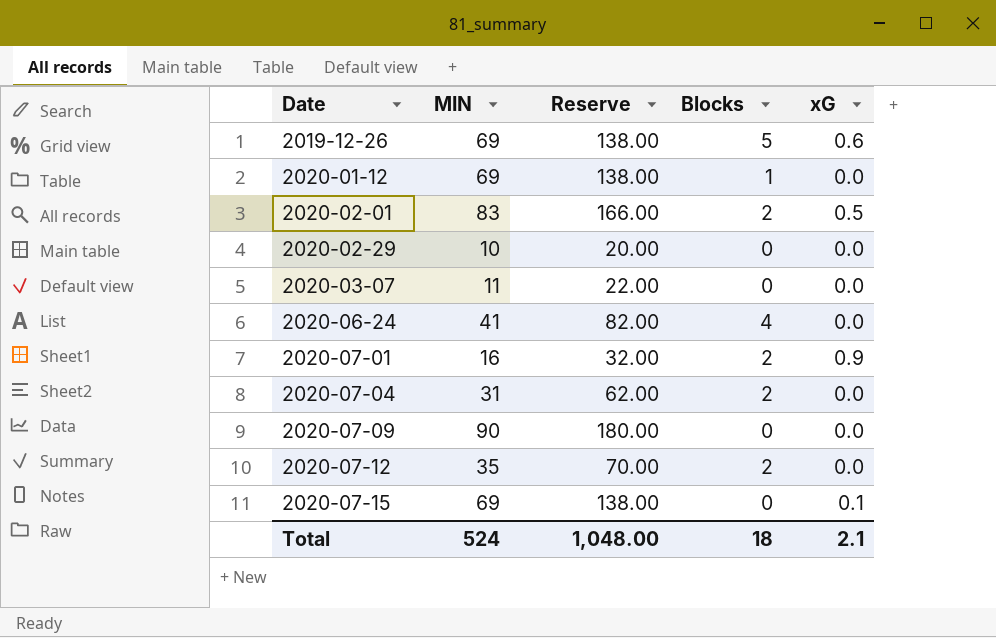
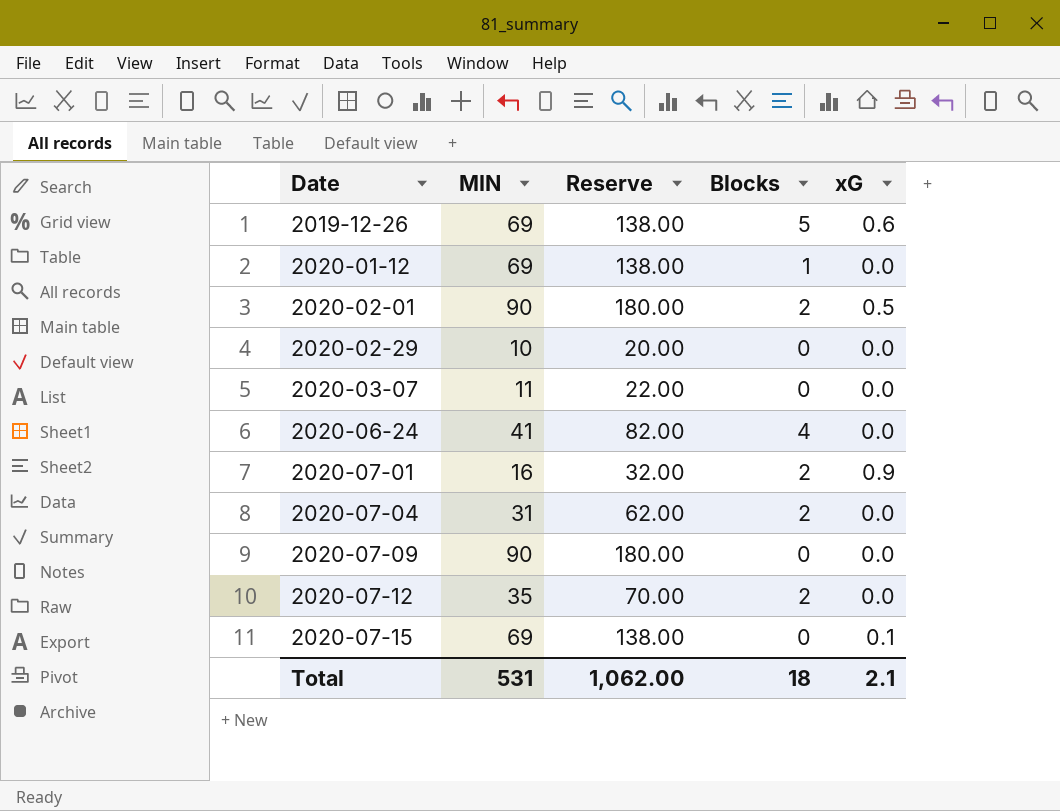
2020-02-01 | MIN: 83 -> 90
2020-02-01 | Reserve: 166.00 -> 180.00
Total | MIN: 524 -> 531
Total | Reserve: 1,048.00 -> 1,062.00

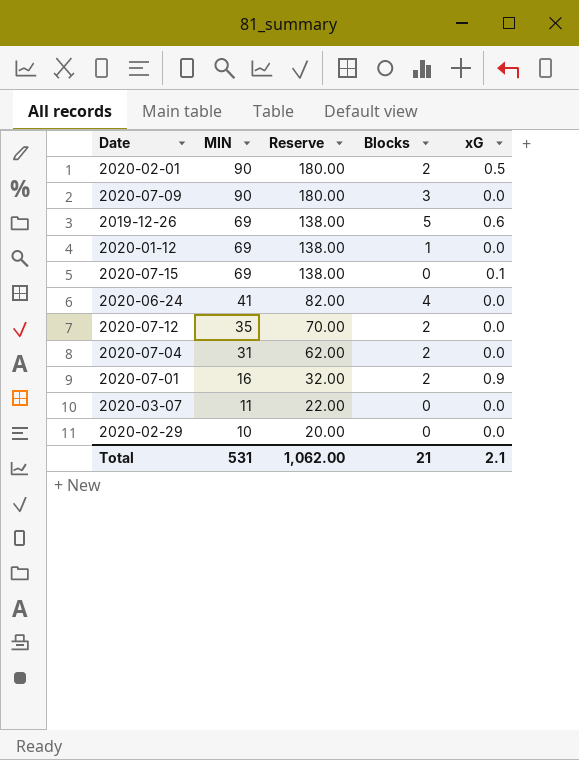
row order: Date ascending -> MIN descending
2020-07-09 | Blocks: 0 -> 3
Total | Blocks: 18 -> 21

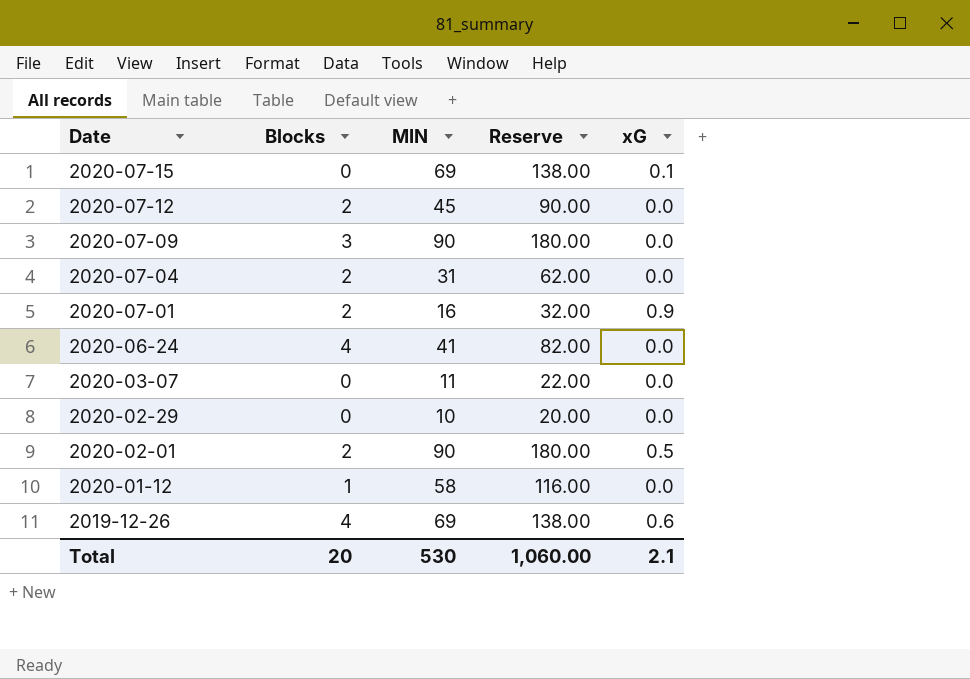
row order: MIN descending -> Date descending
column Blocks | position: 4 -> 2
2020-07-12 | MIN: 35 -> 45
2020-07-12 | Reserve: 70.00 -> 90.00
2020-01-12 | MIN: 69 -> 58
2020-01-12 | Reserve: 138.00 -> 116.00
2019-12-26 | Blocks: 5 -> 4
Total | Blocks: 21 -> 20
Total | MIN: 531 -> 530
Total | Reserve: 1,062.00 -> 1,060.00

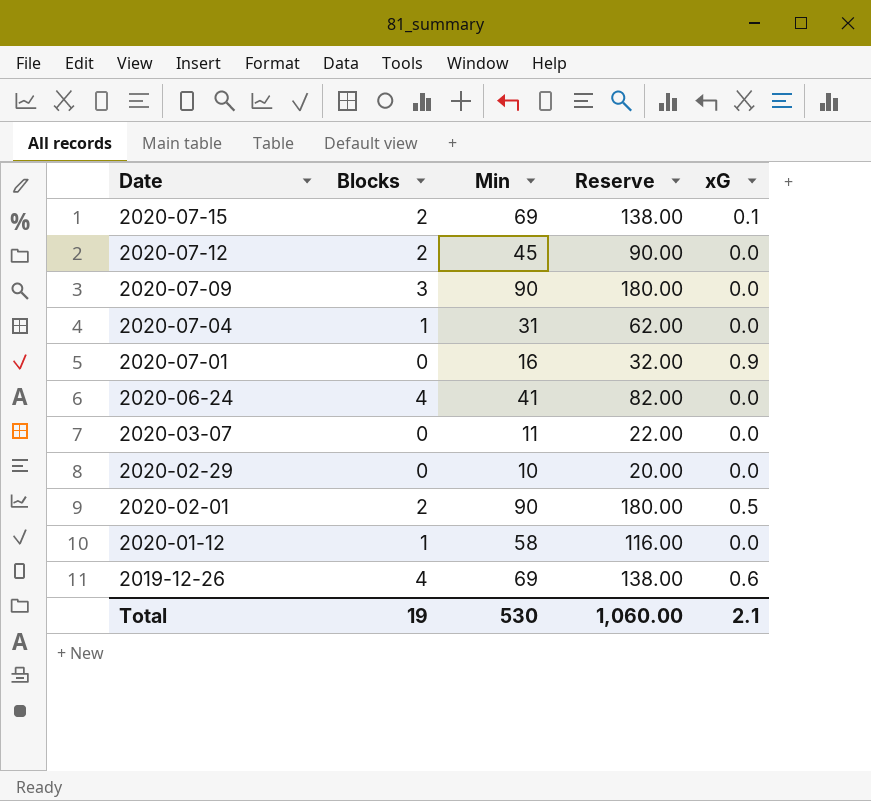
column name: MIN -> Min
2020-07-15 | Blocks: 0 -> 2
2020-07-04 | Blocks: 2 -> 1
2020-07-01 | Blocks: 2 -> 0
Total | Blocks: 20 -> 19

